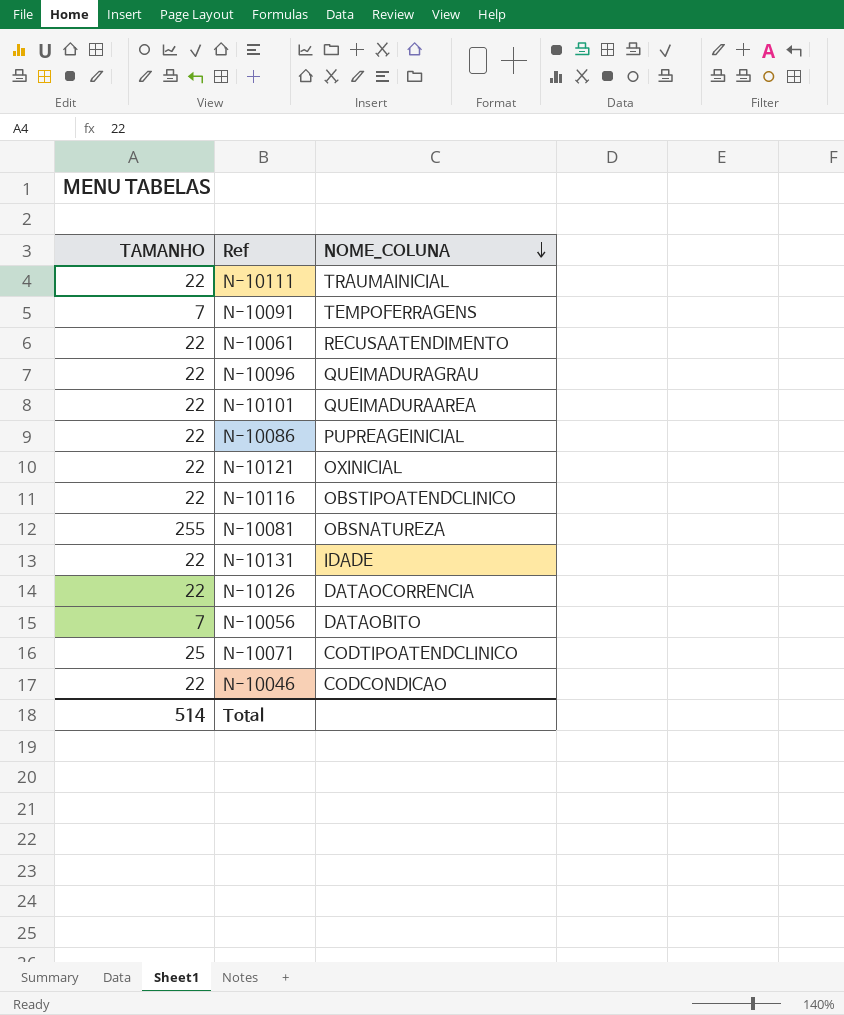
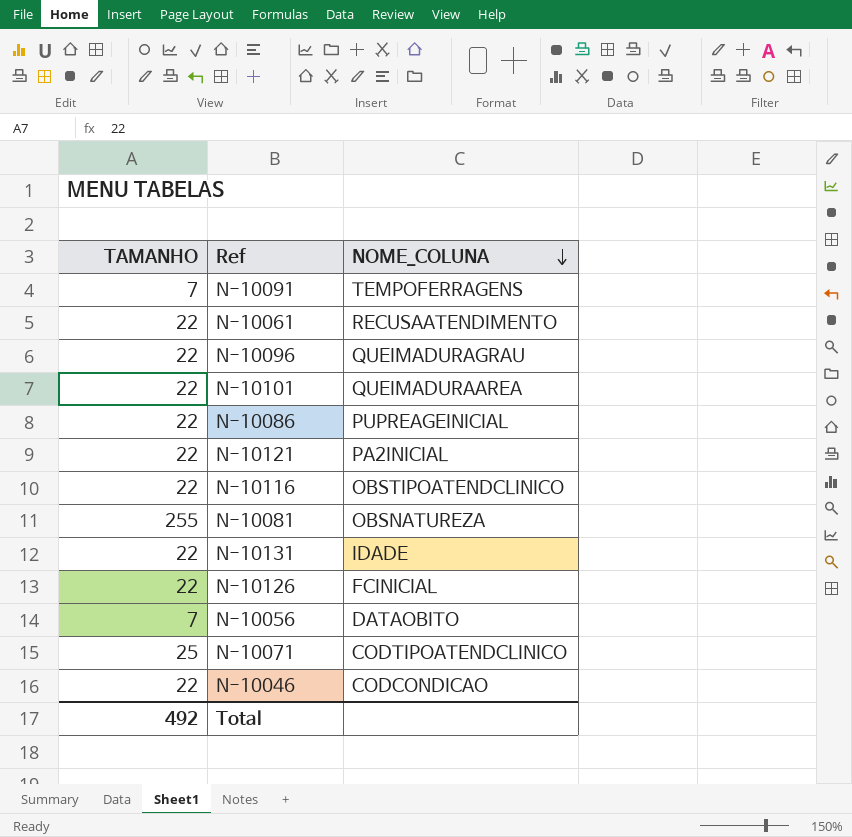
row N-10111: 22 | TRAUMAINICIAL -> none
N-10121 | NOME_COLUNA: OXINICIAL -> PA2INICIAL
N-10126 | NOME_COLUNA: DATAOCORRENCIA -> FCINICIAL
Total | TAMANHO: 514 -> 492

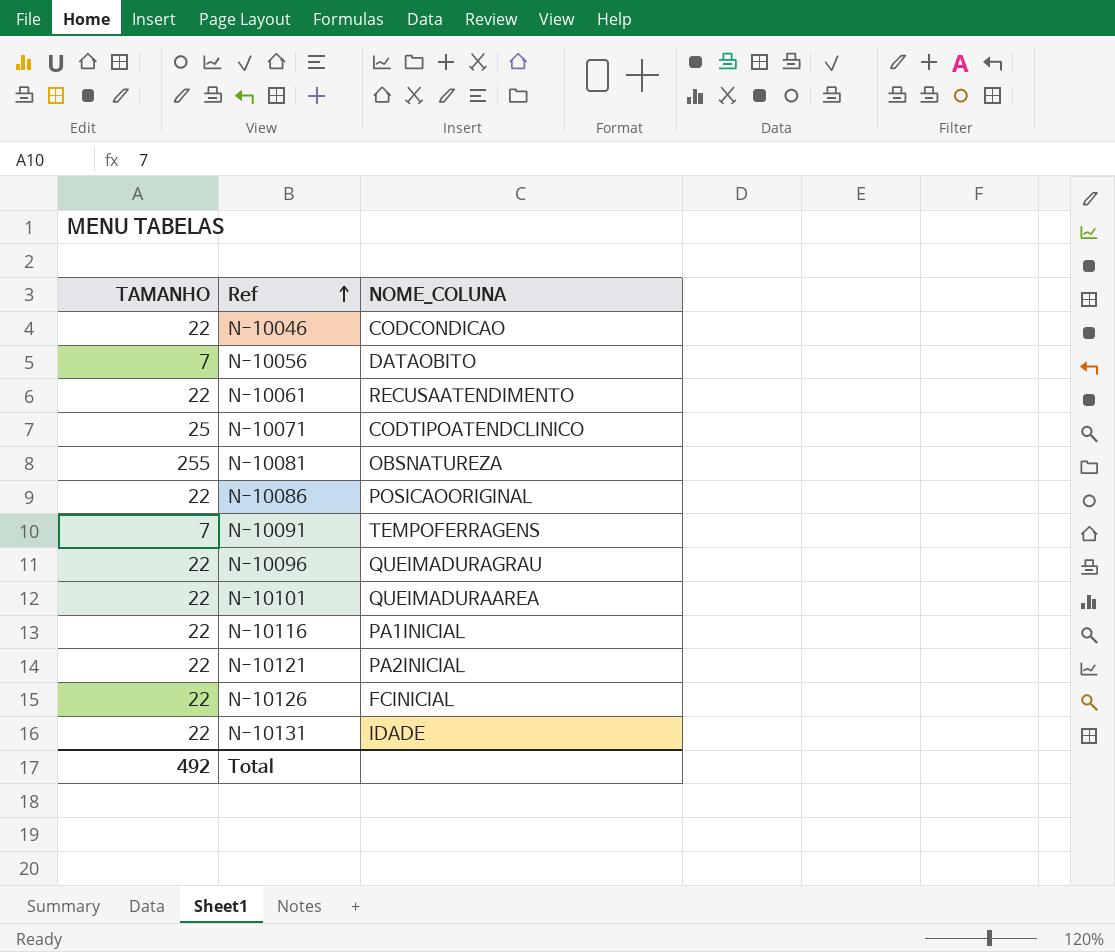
row order: NOME_COLUNA descending -> Ref ascending
N-10086 | NOME_COLUNA: PUPREAGEINICIAL -> POSICAOORIGINAL
N-10116 | NOME_COLUNA: OBSTIPOATENDCLINICO -> PA1INICIAL

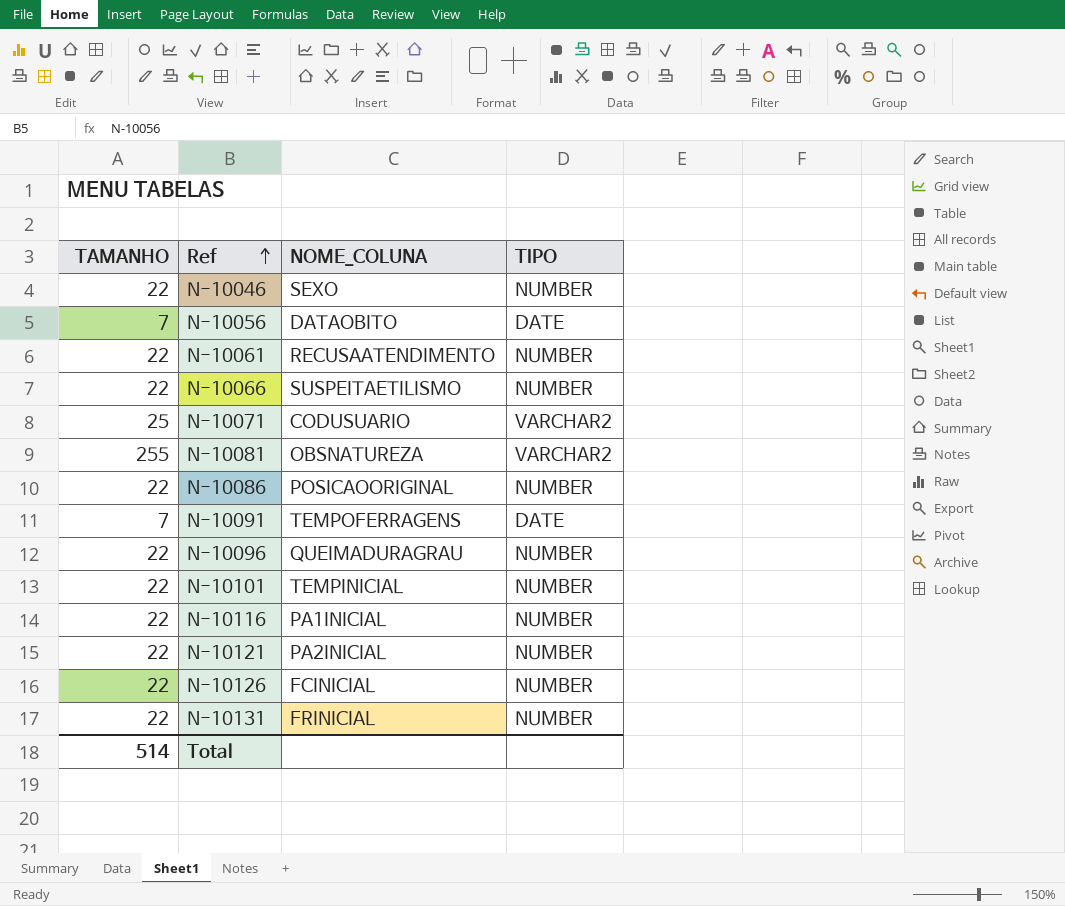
column TIPO | position: none -> 4
N-10046 | NOME_COLUNA: CODCONDICAO -> SEXO
row N-10066: none -> 22 | SUSPEITAETILISMO | NUMBER
N-10071 | NOME_COLUNA: CODTIPOATENDCLINICO -> CODUSUARIO
N-10101 | NOME_COLUNA: QUEIMADURAAREA -> TEMPINICIAL
N-10131 | NOME_COLUNA: IDADE -> FRINICIAL
Total | TAMANHO: 492 -> 514

